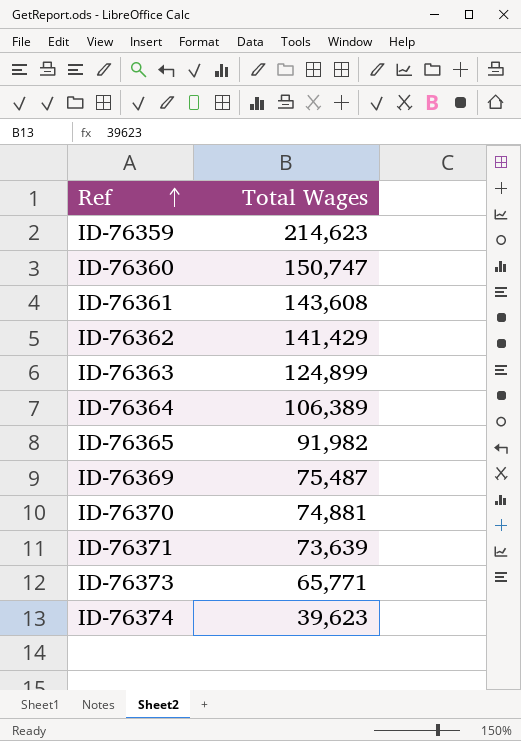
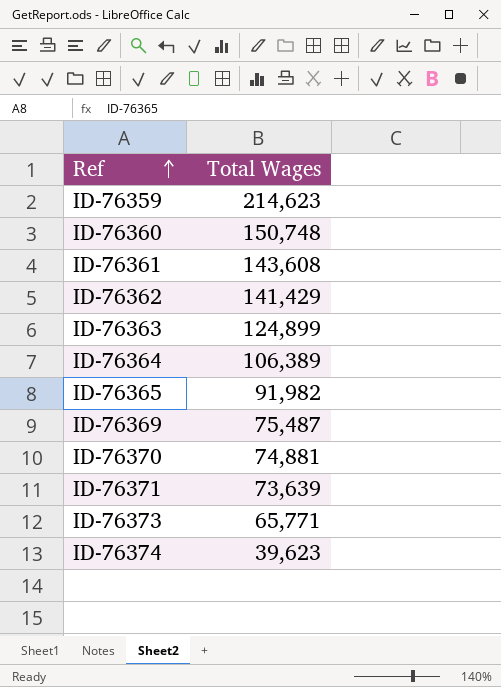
ID-76360 | Total Wages: 150,747 -> 150,748

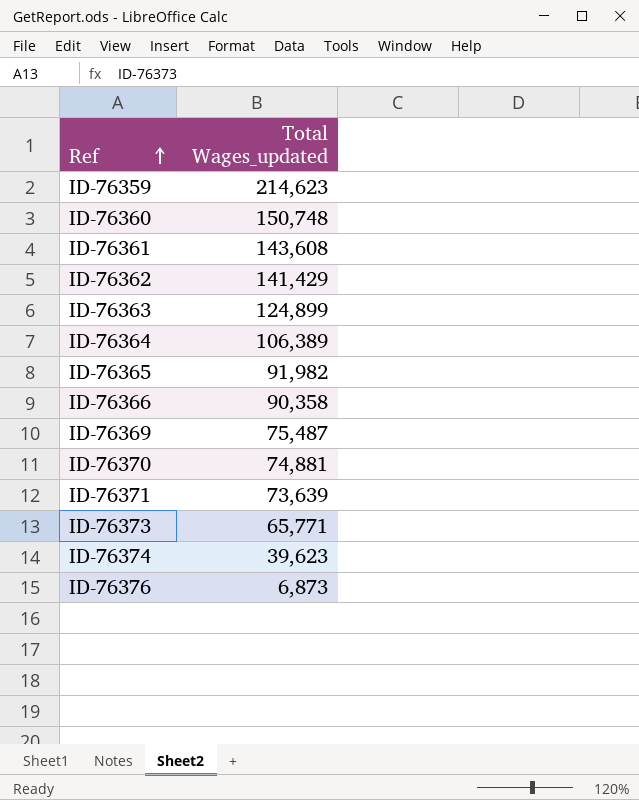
column name: Total Wages -> Total Wages_updated
row ID-76366: none -> 90,358
row ID-76376: none -> 6,873

